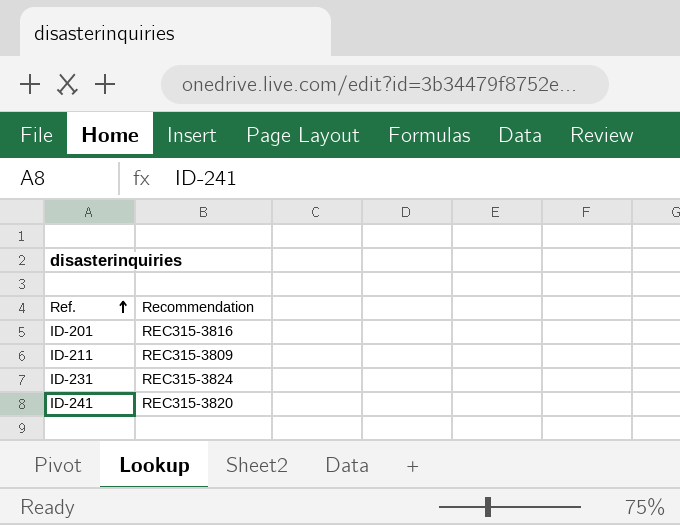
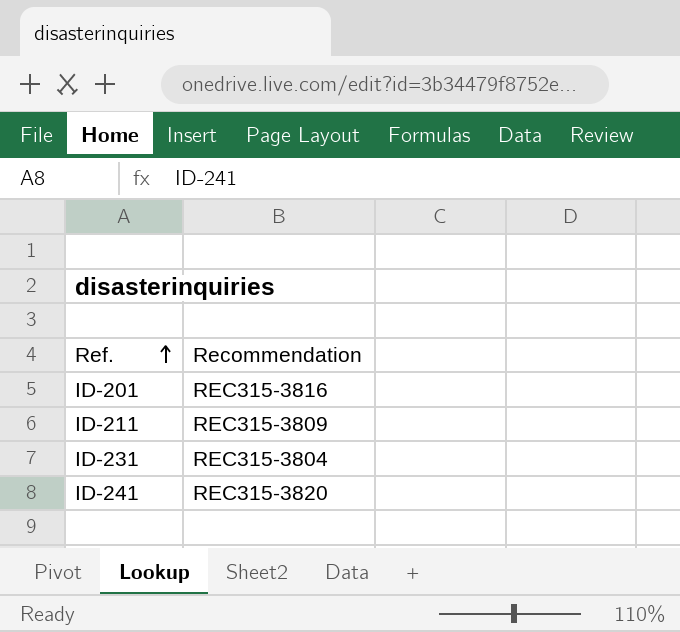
ID-231 | Recommendation: REC315-3824 -> REC315-3804

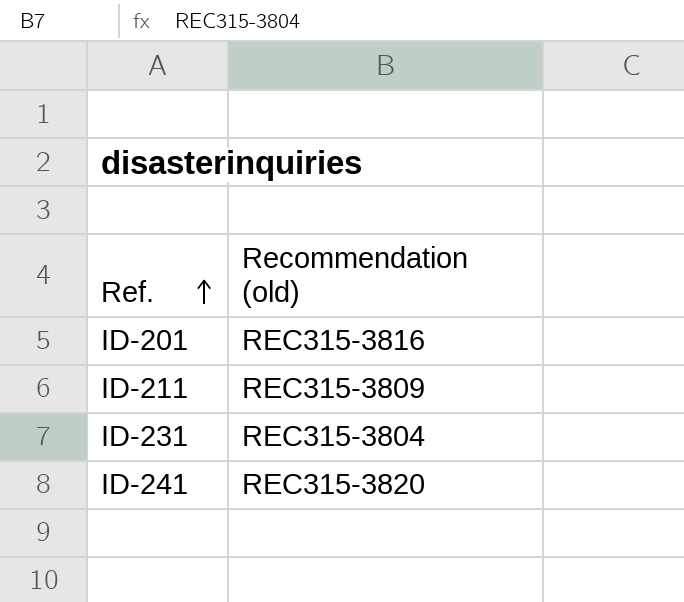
column name: Recommendation -> Recommendation (old)

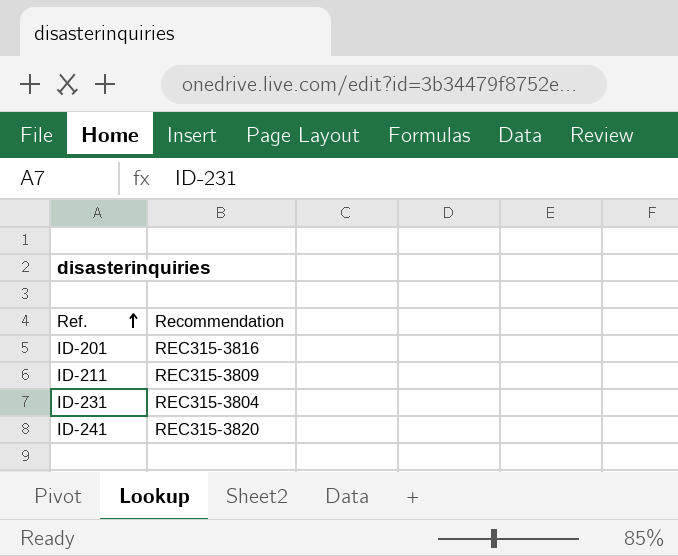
column name: Recommendation (old) -> Recommendation

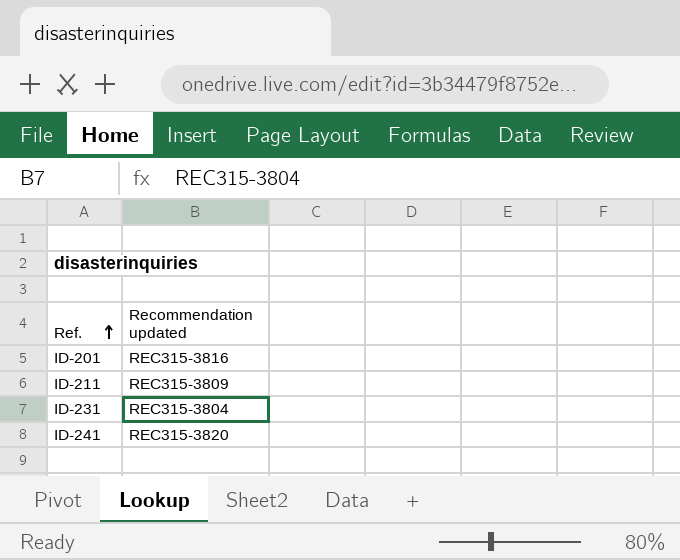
column name: Recommendation -> Recommendation updated

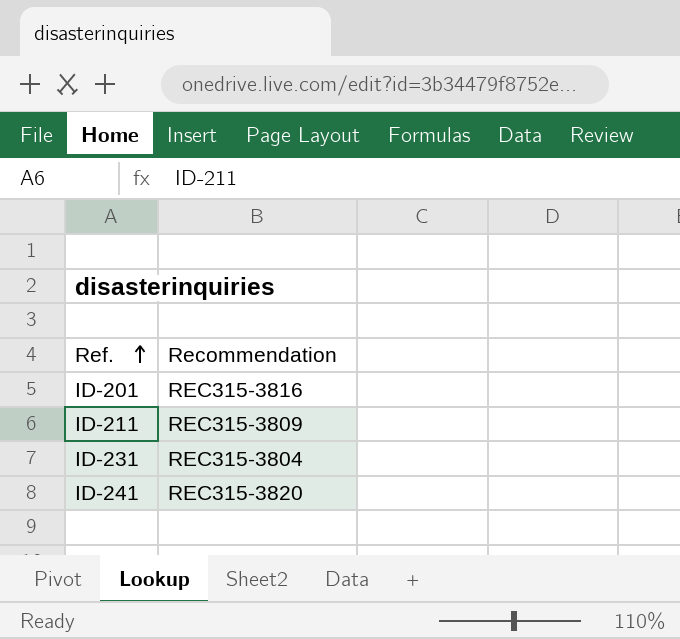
column name: Recommendation updated -> Recommendation

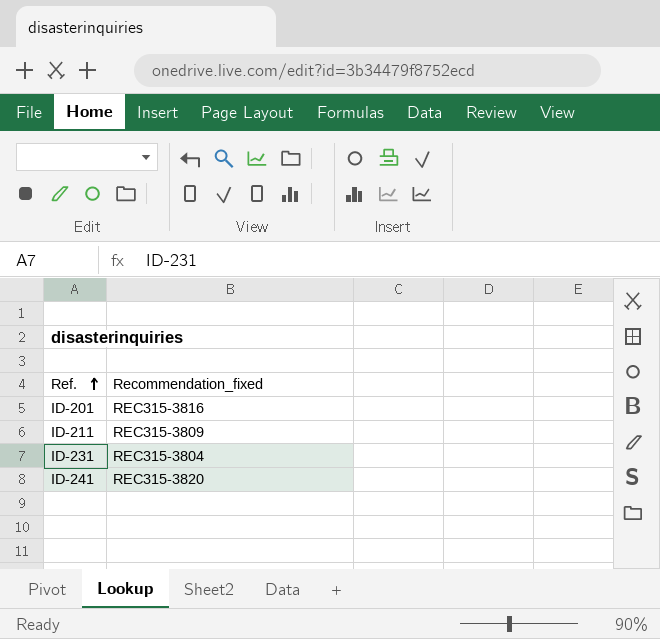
column name: Recommendation -> Recommendation_fixed

